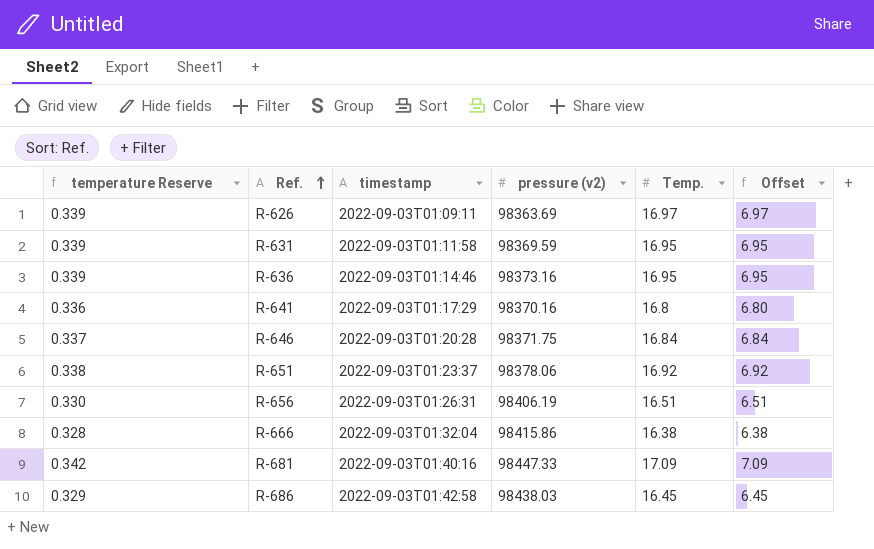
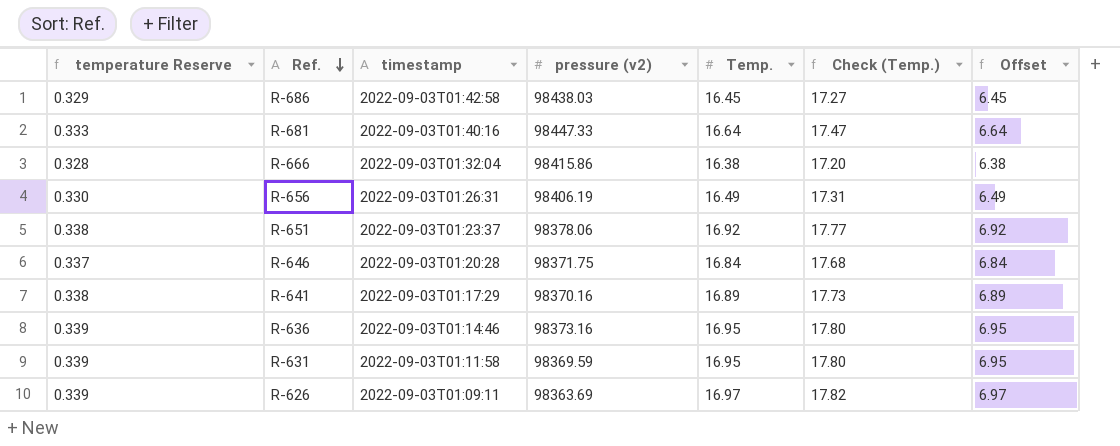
row order: Ref. ascending -> Ref. descending
column Check (Temp.) | formula: none -> [Temp.] * 1.05
R-681 | temperature Reserve: 0.342 -> 0.333
R-681 | Temp.: 17.09 -> 16.64
R-681 | Offset: 7.09 -> 6.64
R-656 | Temp.: 16.51 -> 16.49
R-656 | Offset: 6.51 -> 6.49
R-641 | temperature Reserve: 0.336 -> 0.338
R-641 | Temp.: 16.8 -> 16.89
R-641 | Offset: 6.80 -> 6.89

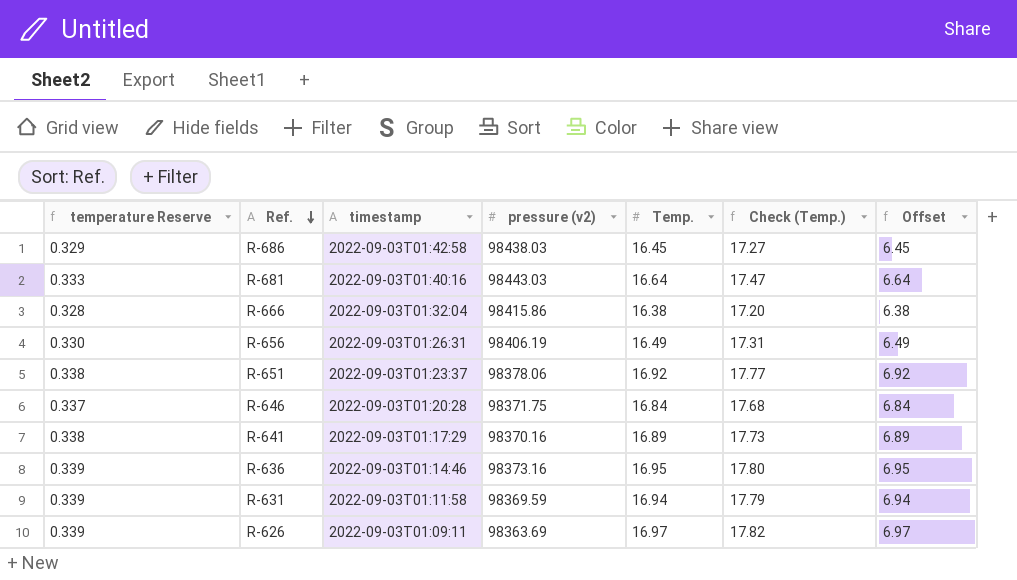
R-681 | pressure (v2): 98447.33 -> 98443.03
R-631 | Temp.: 16.95 -> 16.94
R-631 | Check (Temp.): 17.80 -> 17.79
R-631 | Offset: 6.95 -> 6.94

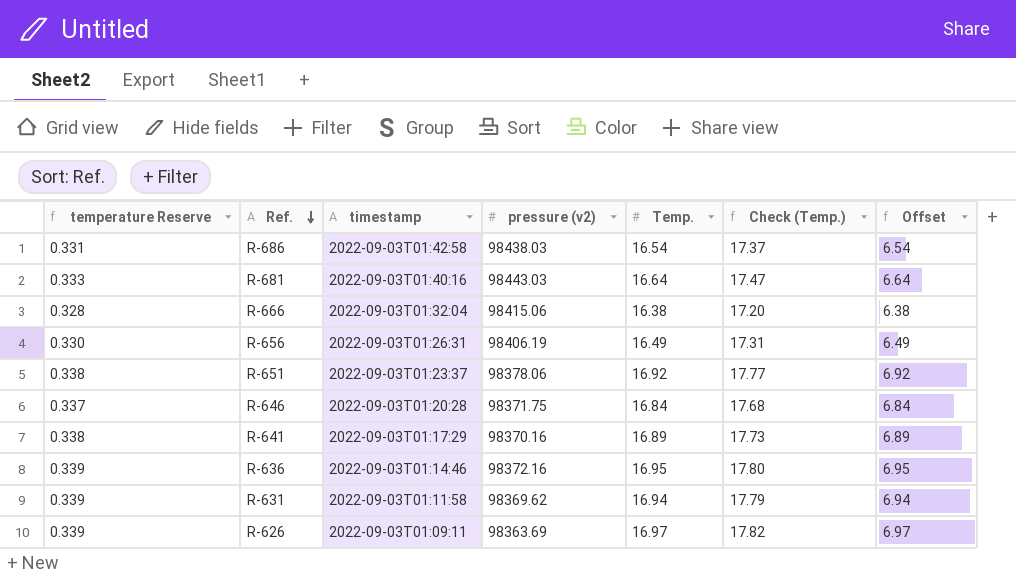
R-686 | temperature Reserve: 0.329 -> 0.331
R-686 | Temp.: 16.45 -> 16.54
R-686 | Check (Temp.): 17.27 -> 17.37
R-686 | Offset: 6.45 -> 6.54
R-666 | pressure (v2): 98415.86 -> 98415.06
R-636 | pressure (v2): 98373.16 -> 98372.16
R-631 | pressure (v2): 98369.59 -> 98369.62

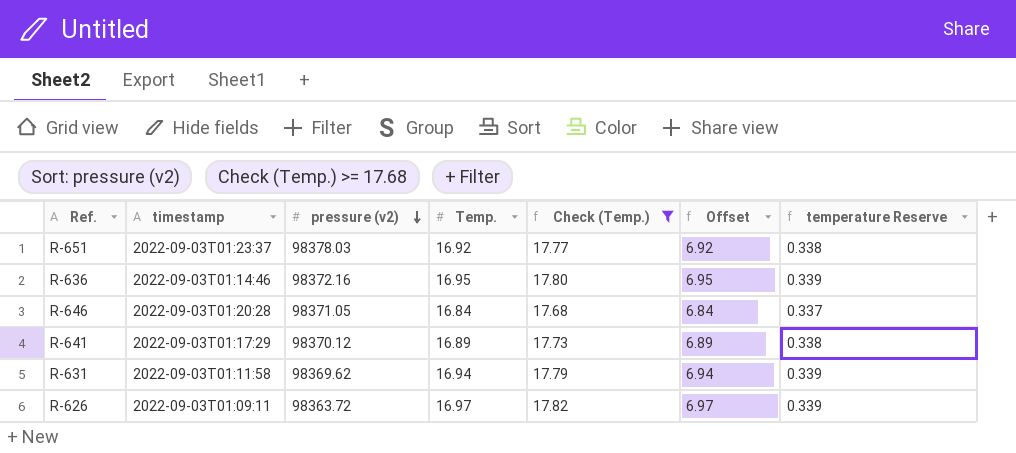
filter: none -> Check (Temp.) >= 17.68
row order: Ref. descending -> pressure (v2) descending
column temperature Reserve | position: 1 -> 7
R-651 | pressure (v2): 98378.06 -> 98378.03
R-646 | pressure (v2): 98371.75 -> 98371.05
R-641 | pressure (v2): 98370.16 -> 98370.12
R-626 | pressure (v2): 98363.69 -> 98363.72

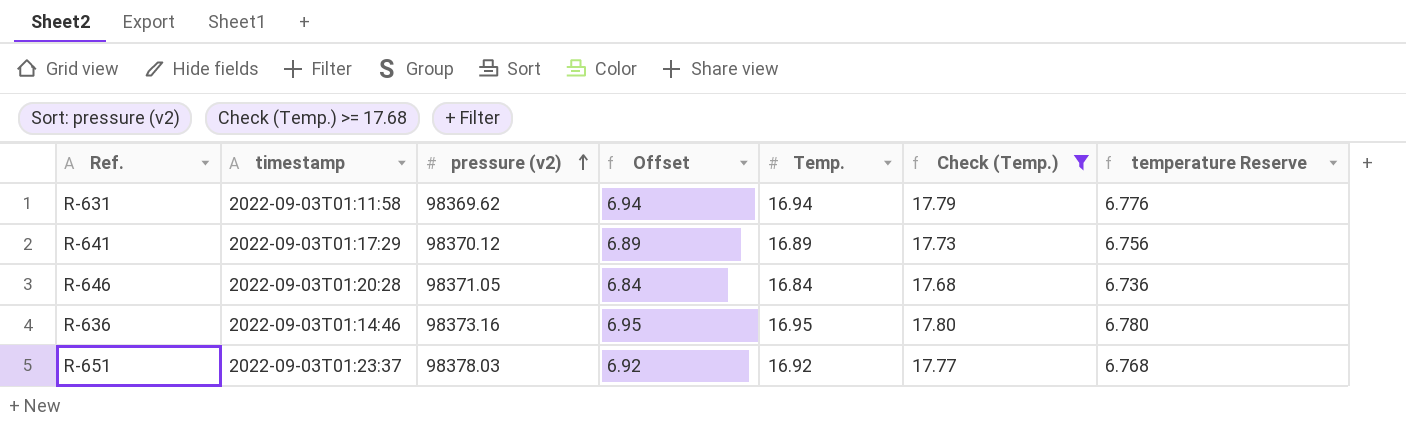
row order: pressure (v2) descending -> pressure (v2) ascending
column Offset | position: 6 -> 4
column temperature Reserve | formula: [Temp.] * 0.02 -> [Temp.] * 0.4
row R-626: 2022-09-03T01:09:11 | 98363.72 | 16.97 | 17.82 | 6.97 | 0.339 -> none
R-636 | pressure (v2): 98372.16 -> 98373.16

